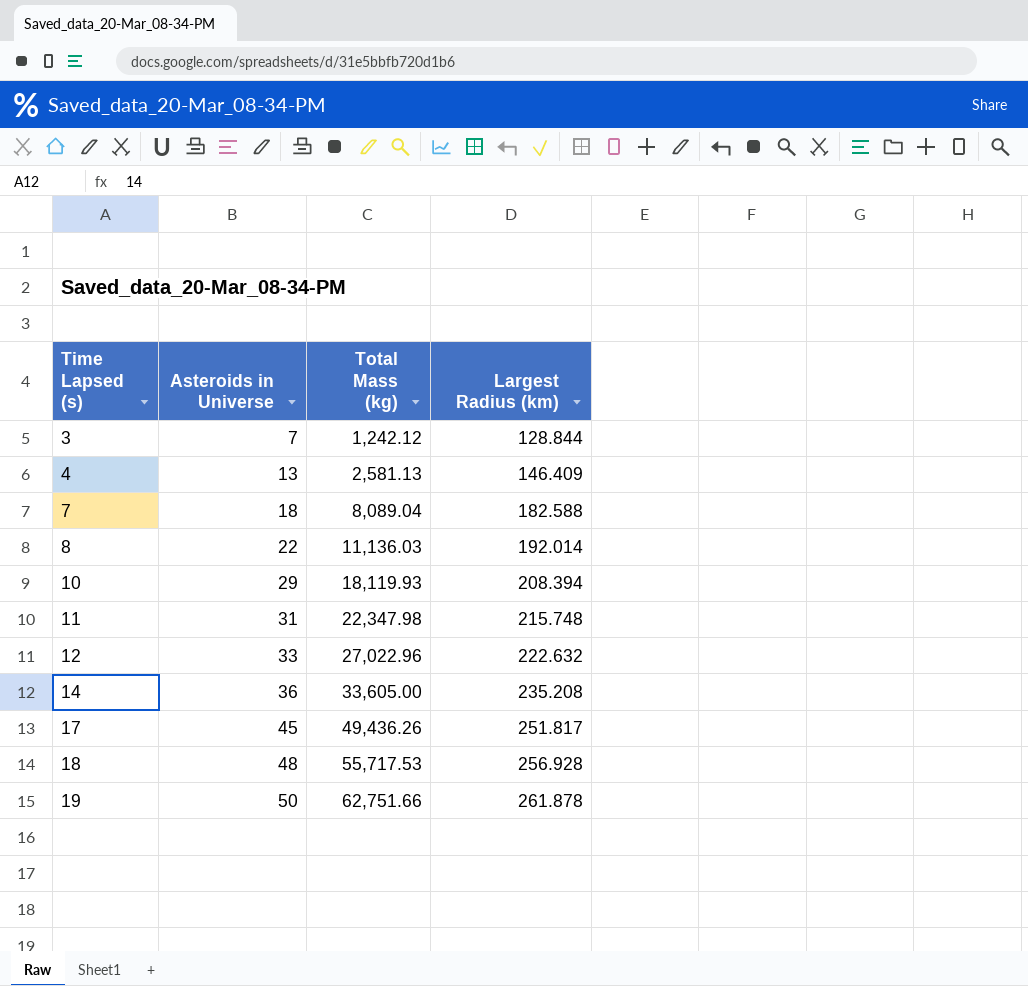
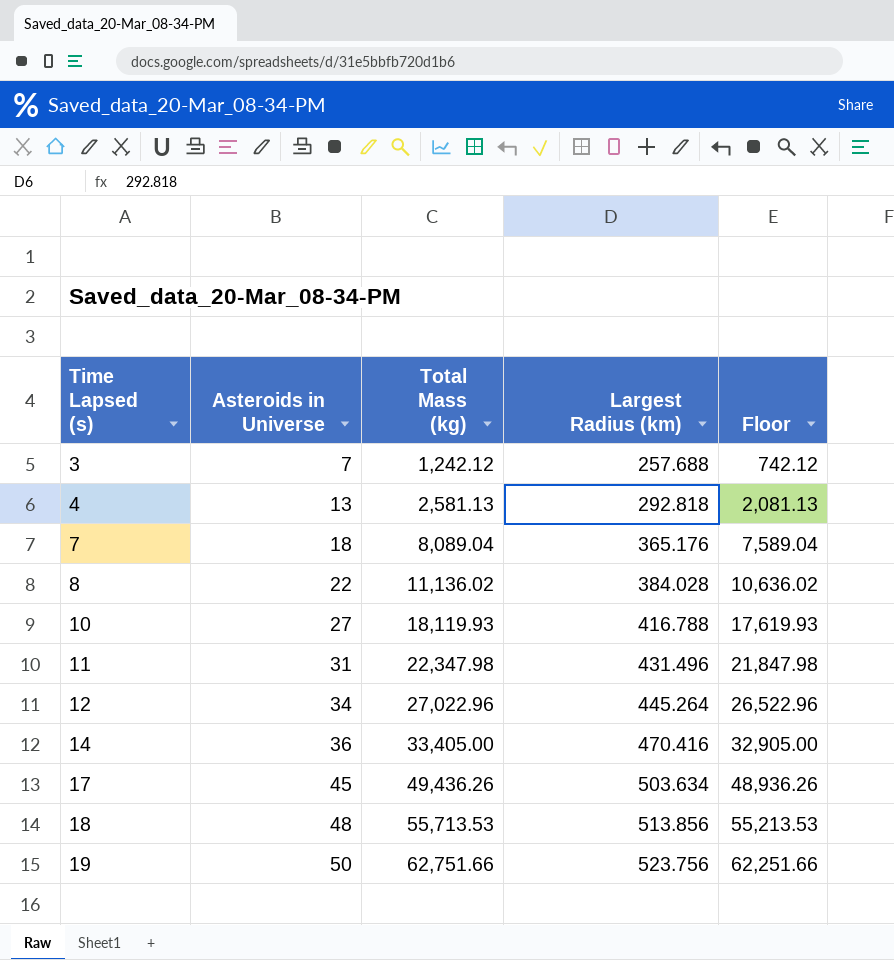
column Floor | formula: none -> [Total Mass (kg)] - 500
3 | Largest Radius (km): 128.844 -> 257.688
4 | Largest Radius (km): 146.409 -> 292.818
7 | Largest Radius (km): 182.588 -> 365.176
8 | Total Mass (kg): 11,136.03 -> 11,136.02
8 | Largest Radius (km): 192.014 -> 384.028
10 | Asteroids in Universe: 29 -> 27
10 | Largest Radius (km): 208.394 -> 416.788
11 | Largest Radius (km): 215.748 -> 431.496
12 | Asteroids in Universe: 33 -> 34
12 | Largest Radius (km): 222.632 -> 445.264
14 | Total Mass (kg): 33,605.00 -> 33,405.00
14 | Largest Radius (km): 235.208 -> 470.416
17 | Largest Radius (km): 251.817 -> 503.634
18 | Total Mass (kg): 55,717.53 -> 55,713.53
18 | Largest Radius (km): 256.928 -> 513.856
19 | Largest Radius (km): 261.878 -> 523.756

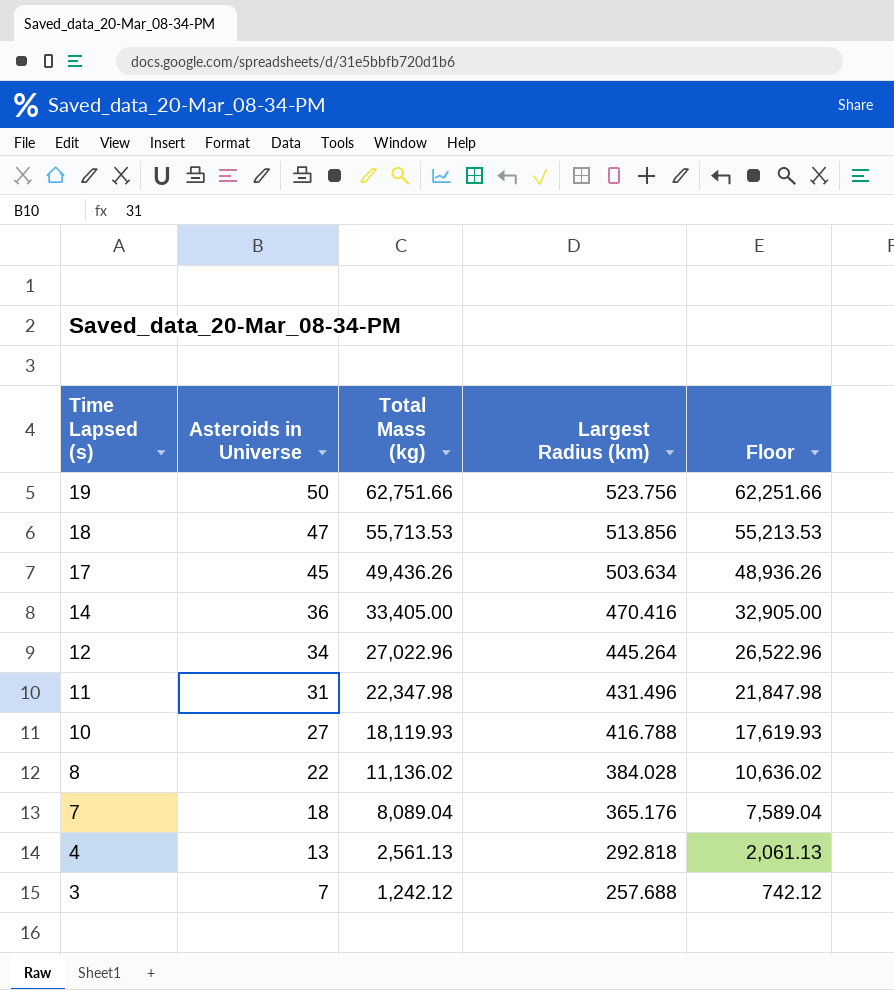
row order: Time Lapsed (s) ascending -> Time Lapsed (s) descending
18 | Asteroids in Universe: 48 -> 47
4 | Total Mass (kg): 2,581.13 -> 2,561.13
4 | Floor: 2,081.13 -> 2,061.13

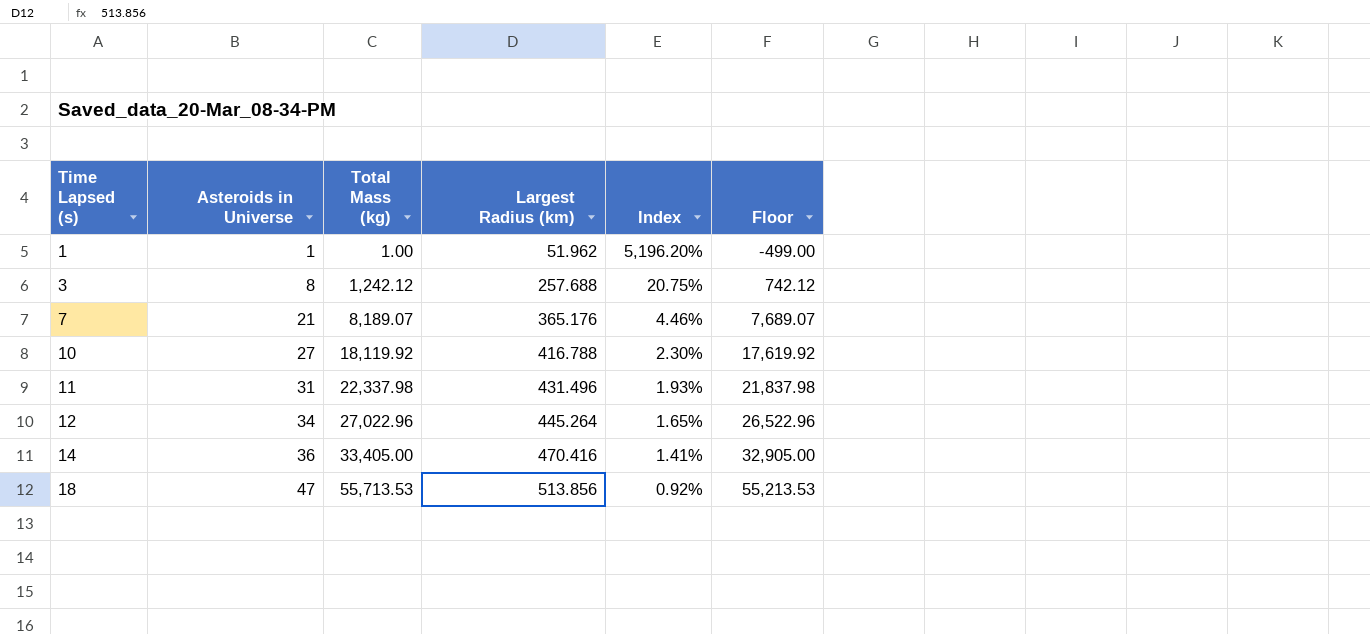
row order: Time Lapsed (s) descending -> Time Lapsed (s) ascending
column Index | formula: none -> [Largest Radius (km)] / [Total Mass (kg)]
row 19: 50 | 62,751.66 | 523.756 | 62,251.66 -> none
row 17: 45 | 49,436.26 | 503.634 | 48,936.26 -> none
row 8: 22 | 11,136.02 | 384.028 | 10,636.02 -> none
row 4: 13 | 2,561.13 | 292.818 | 2,061.13 -> none
row 1: none -> 1 | 1.00 | 51.962 | 5,196.20% | -499.00
3 | Asteroids in Universe: 7 -> 8
7 | Asteroids in Universe: 18 -> 21
7 | Total Mass (kg): 8,089.04 -> 8,189.07
7 | Floor: 7,589.04 -> 7,689.07
10 | Total Mass (kg): 18,119.93 -> 18,119.92
10 | Floor: 17,619.93 -> 17,619.92
11 | Total Mass (kg): 22,347.98 -> 22,337.98
11 | Floor: 21,847.98 -> 21,837.98

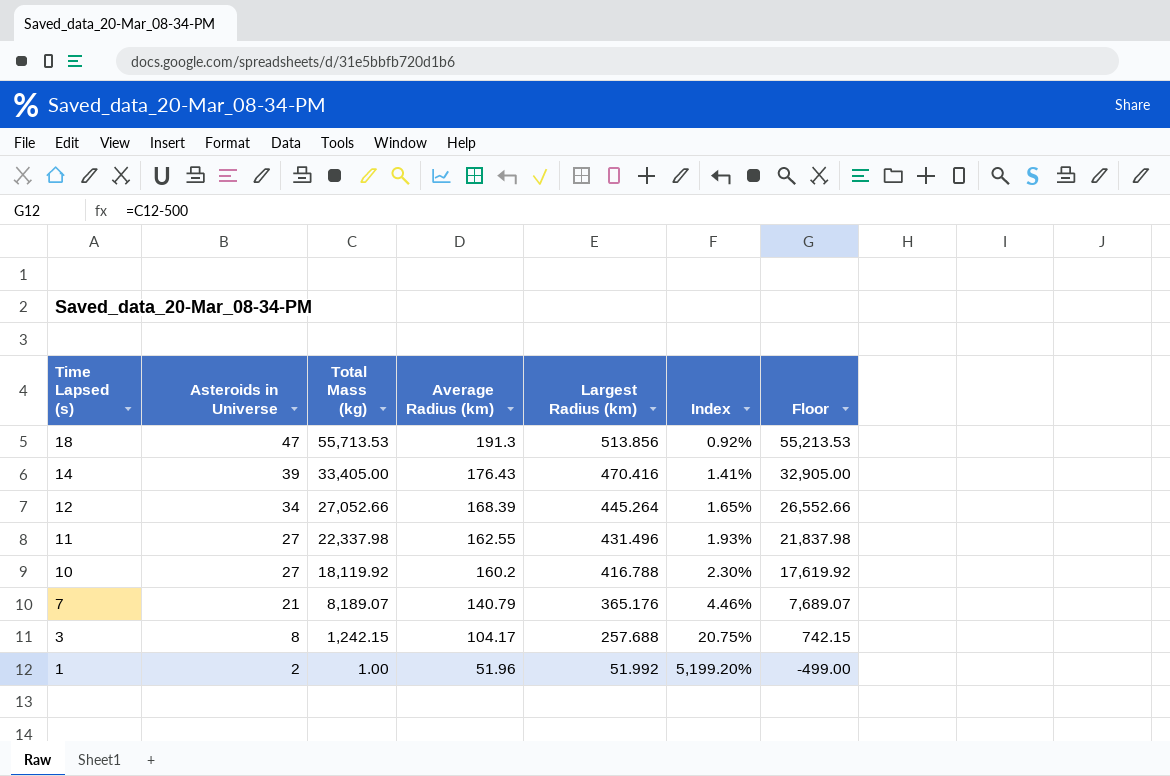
row order: Time Lapsed (s) ascending -> Time Lapsed (s) descending
column Average Radius (km) | position: none -> 4
14 | Asteroids in Universe: 36 -> 39
12 | Total Mass (kg): 27,022.96 -> 27,052.66
12 | Floor: 26,522.96 -> 26,552.66
11 | Asteroids in Universe: 31 -> 27
3 | Total Mass (kg): 1,242.12 -> 1,242.15
3 | Floor: 742.12 -> 742.15
1 | Asteroids in Universe: 1 -> 2
1 | Largest Radius (km): 51.962 -> 51.992
1 | Index: 5,196.20% -> 5,199.20%

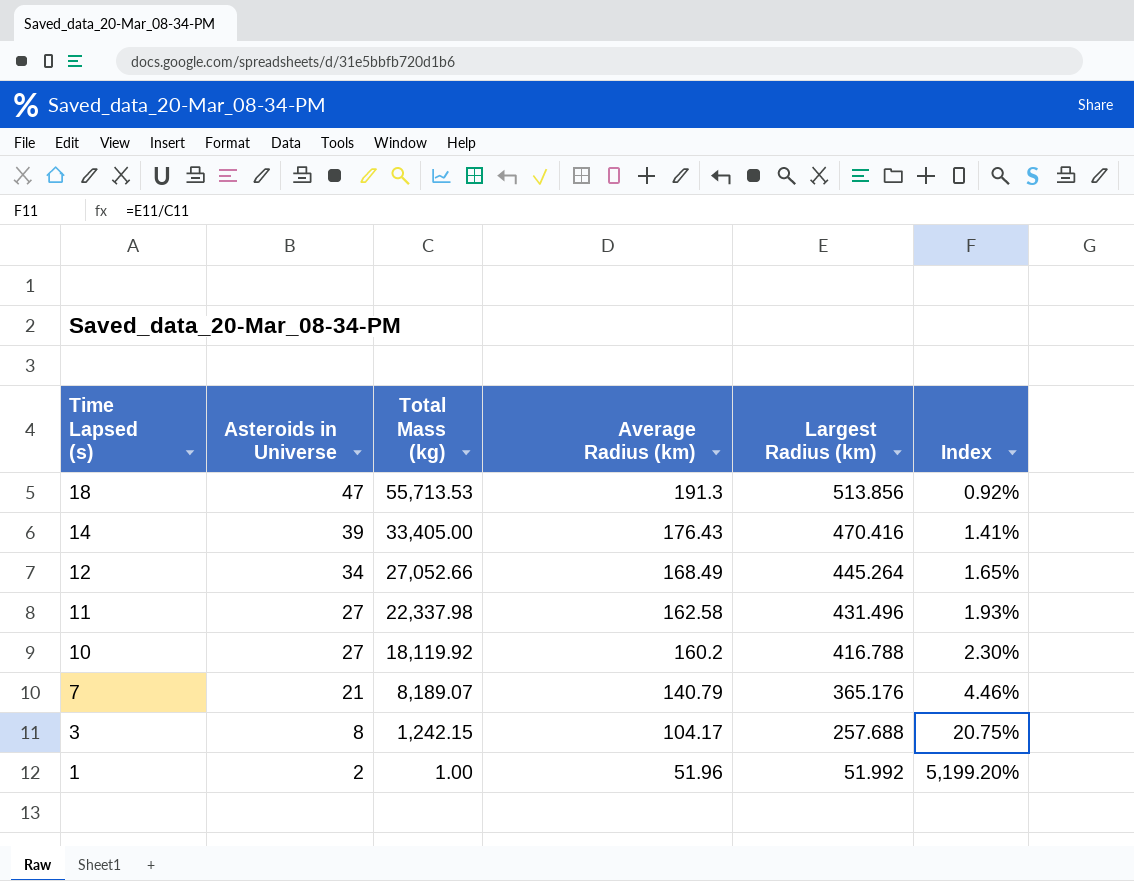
column Floor | formula: [Total Mass (kg)] - 500 -> none
12 | Average Radius (km): 168.39 -> 168.49
11 | Average Radius (km): 162.55 -> 162.58

